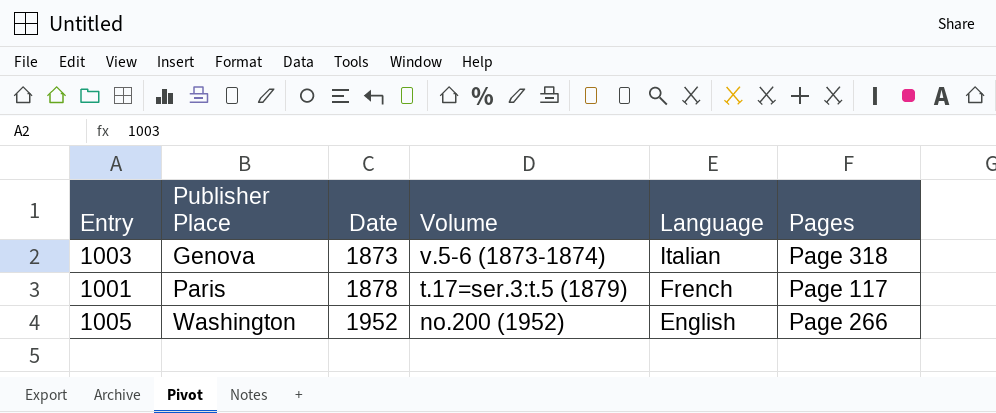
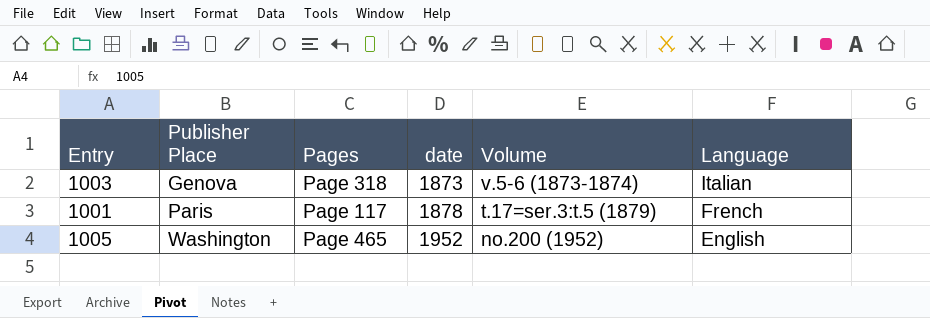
column Pages | position: 6 -> 3
column name: Date -> date
1005 | Pages: Page 266 -> Page 465

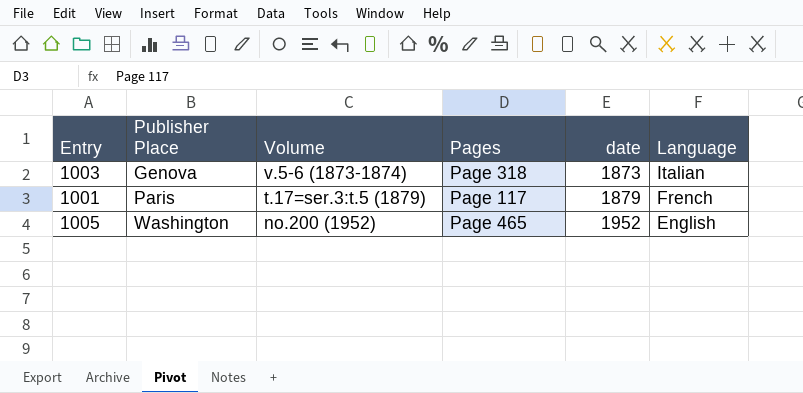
column Volume | position: 5 -> 3
1001 | date: 1878 -> 1879

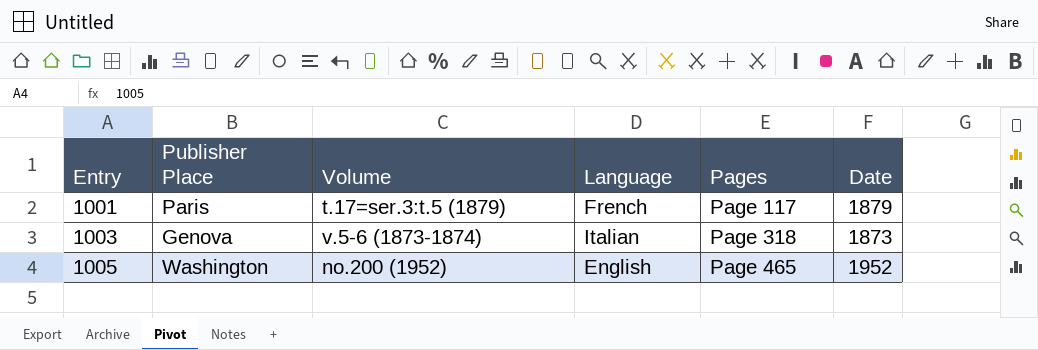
row order: Publisher Place ascending -> Entry ascending
column Language | position: 6 -> 4
column name: date -> Date

